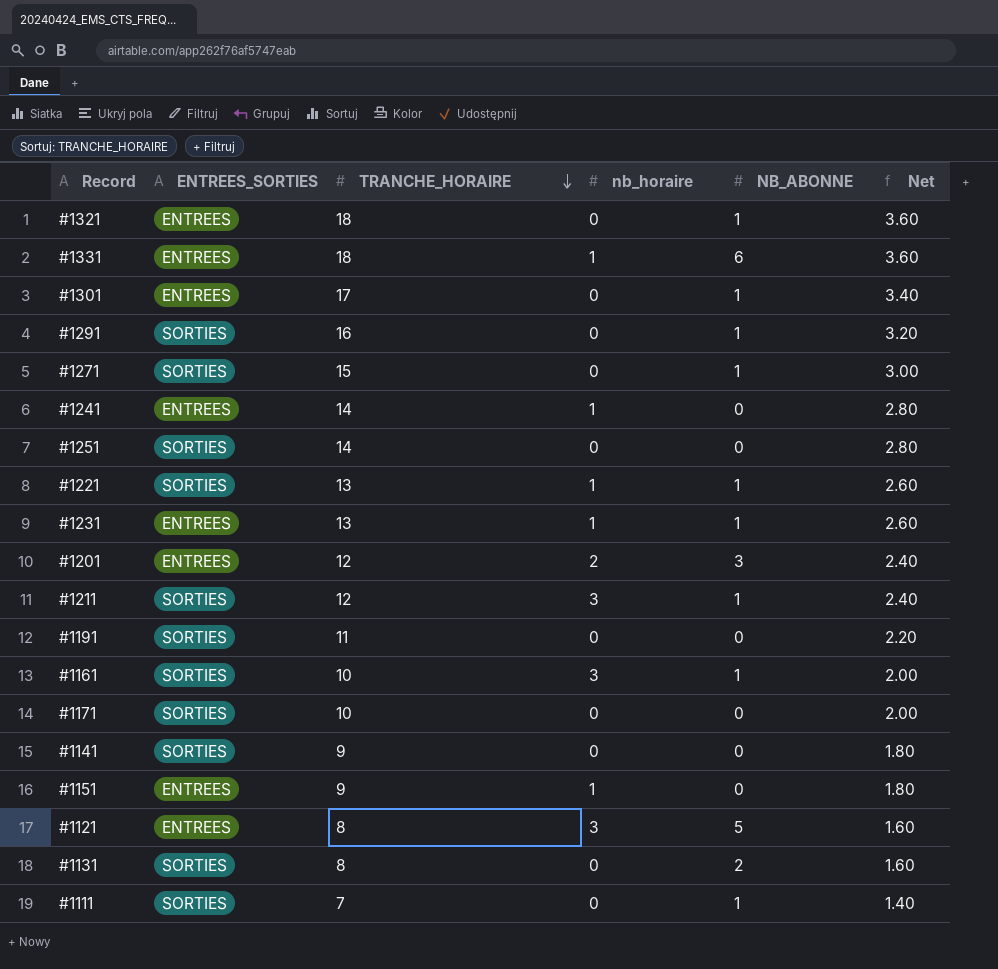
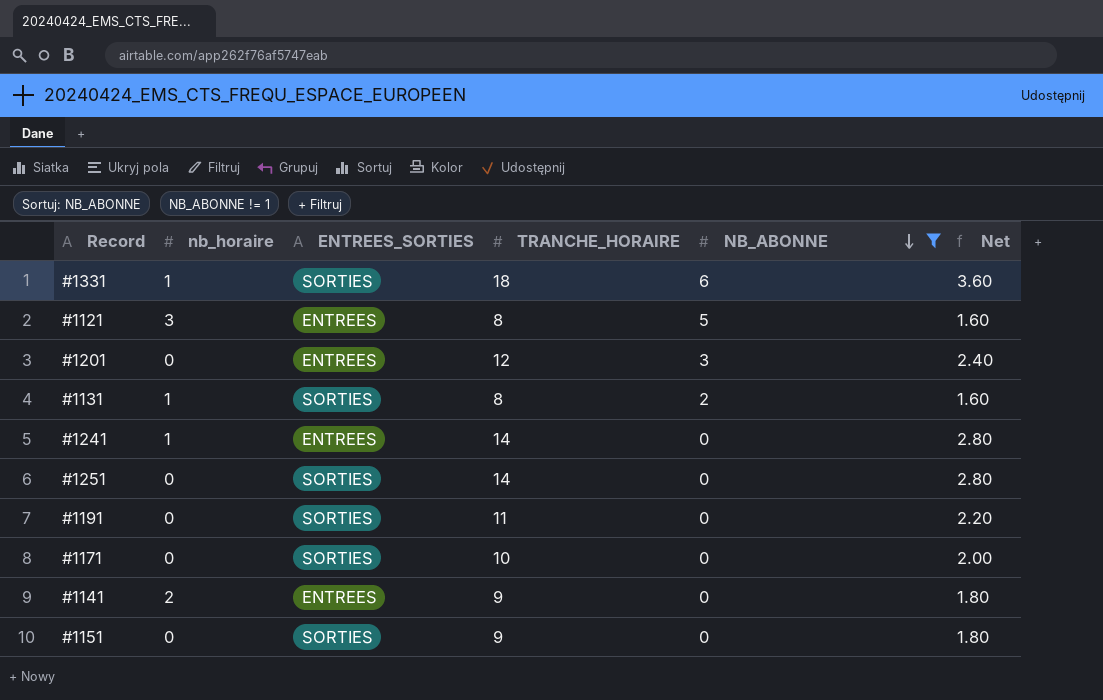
filter: none -> NB_ABONNE != 1
row order: TRANCHE_HORAIRE descending -> NB_ABONNE descending
column nb_horaire | position: 4 -> 2
#1331 | ENTREES_SORTIES: ENTREES -> SORTIES
#1201 | nb_horaire: 2 -> 0
#1131 | nb_horaire: 0 -> 1
#1141 | nb_horaire: 0 -> 2
#1141 | ENTREES_SORTIES: SORTIES -> ENTREES
#1151 | nb_horaire: 1 -> 0
#1151 | ENTREES_SORTIES: ENTREES -> SORTIES

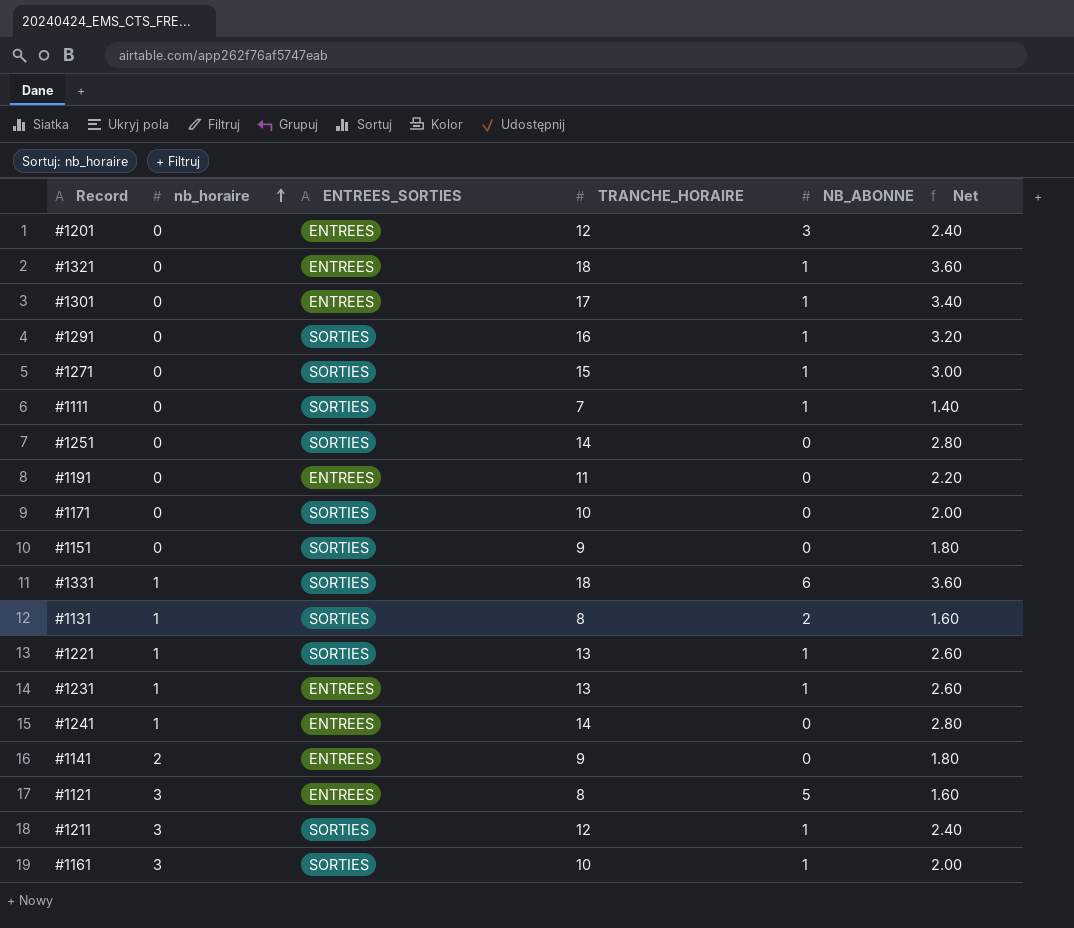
filter: NB_ABONNE != 1 -> none
row order: NB_ABONNE descending -> nb_horaire ascending
#1191 | ENTREES_SORTIES: SORTIES -> ENTREES

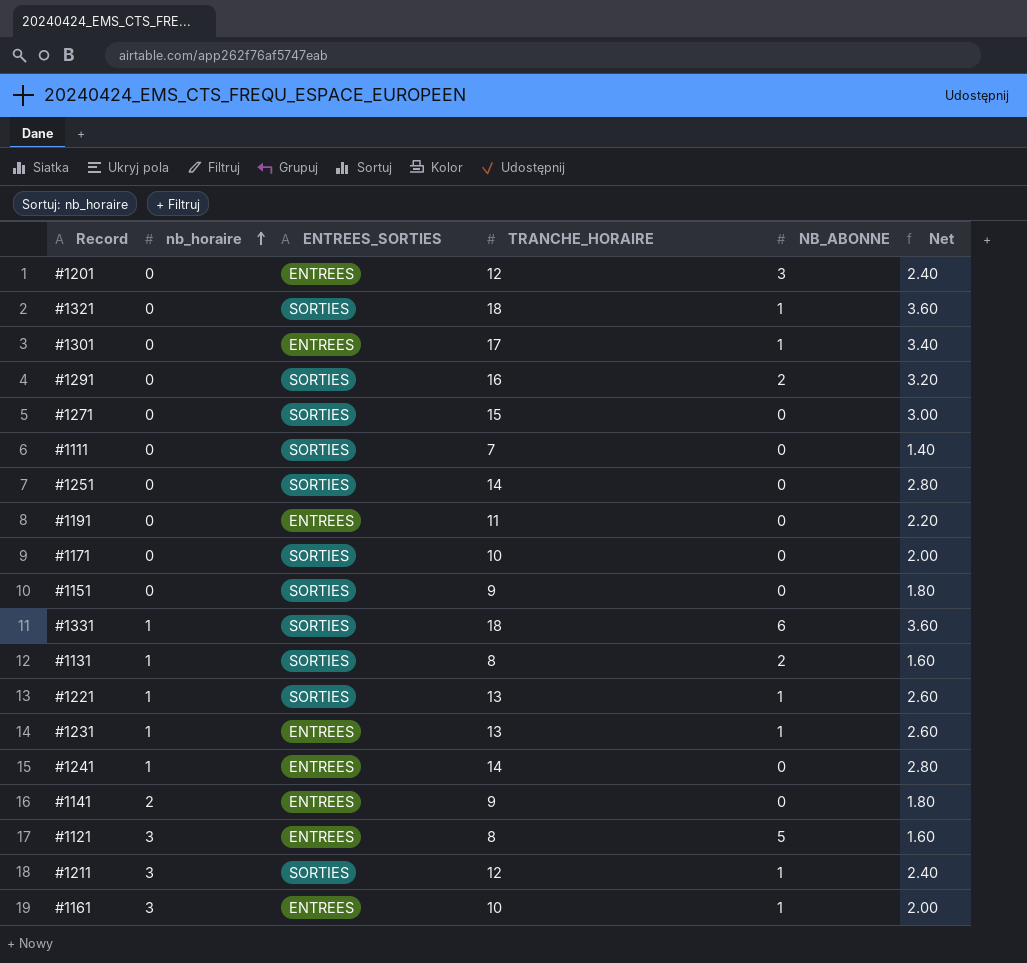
#1321 | ENTREES_SORTIES: ENTREES -> SORTIES
#1291 | NB_ABONNE: 1 -> 2
#1271 | NB_ABONNE: 1 -> 0
#1111 | NB_ABONNE: 1 -> 0
#1161 | ENTREES_SORTIES: SORTIES -> ENTREES

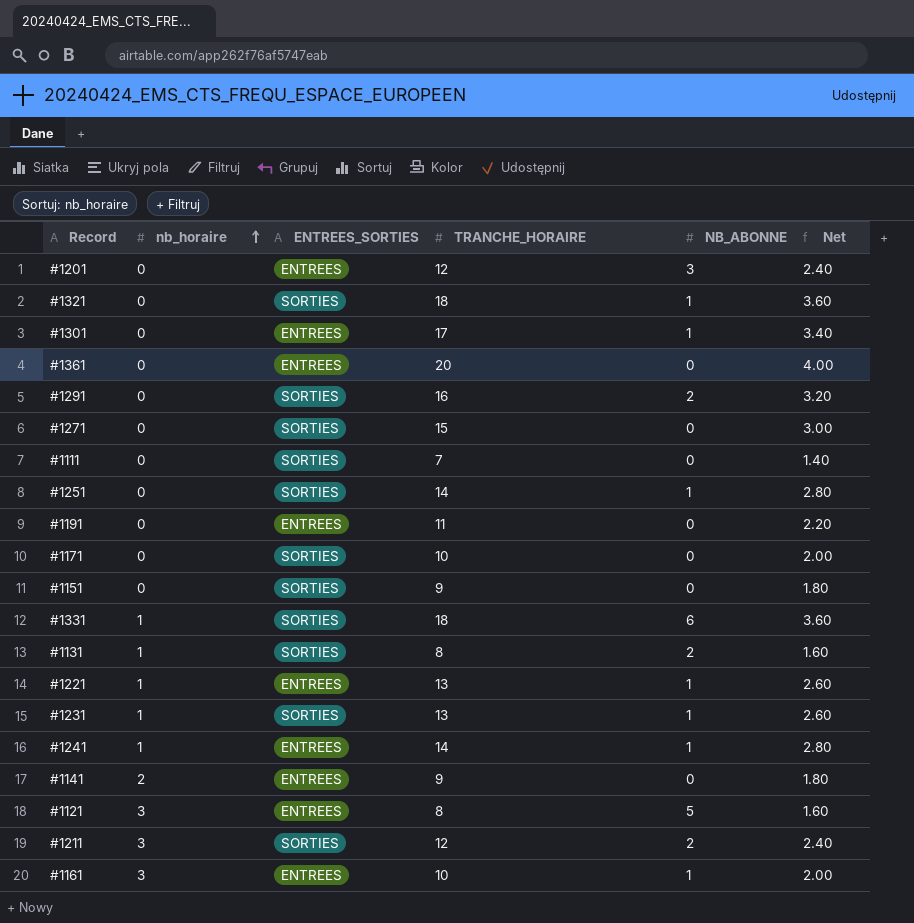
row #1361: none -> 0 | ENTREES | 20 | 0 | 4.00
#1251 | NB_ABONNE: 0 -> 1
#1221 | ENTREES_SORTIES: SORTIES -> ENTREES
#1231 | ENTREES_SORTIES: ENTREES -> SORTIES
#1241 | NB_ABONNE: 0 -> 1
#1211 | NB_ABONNE: 1 -> 2

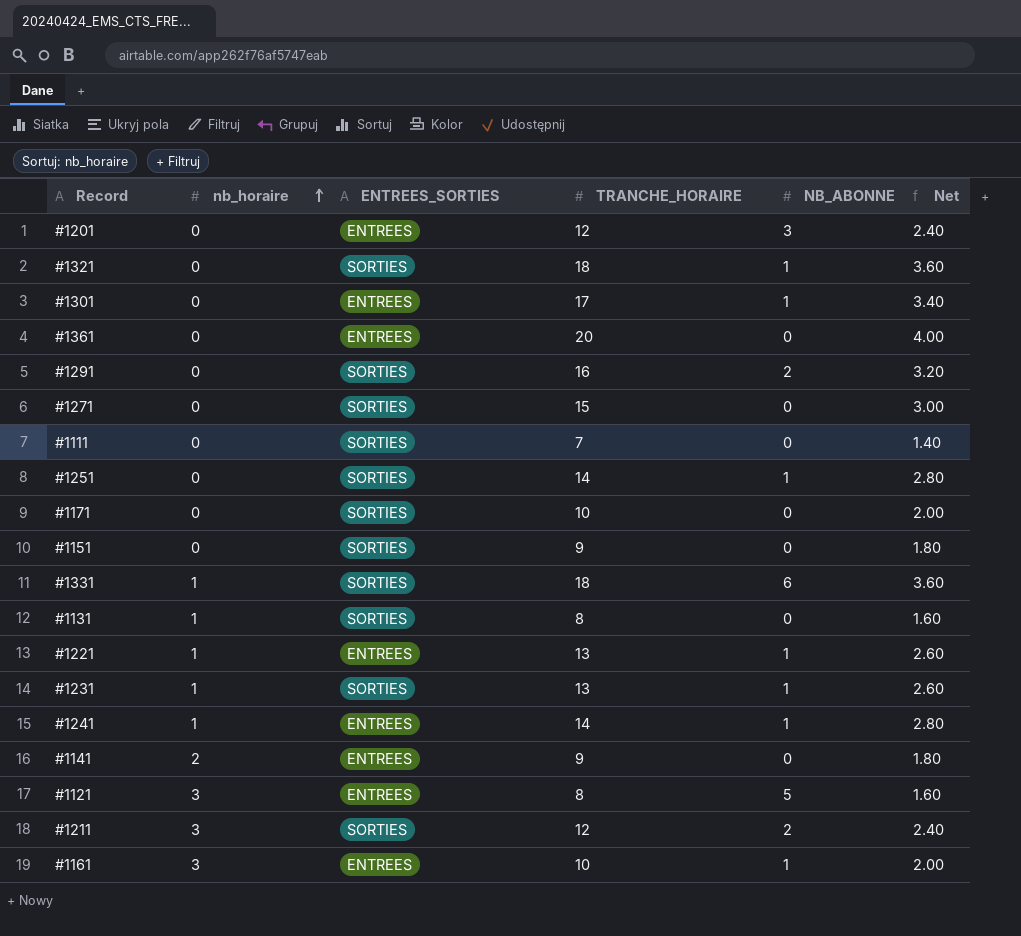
row #1191: 0 | ENTREES | 11 | 0 | 2.20 -> none
#1131 | NB_ABONNE: 2 -> 0

